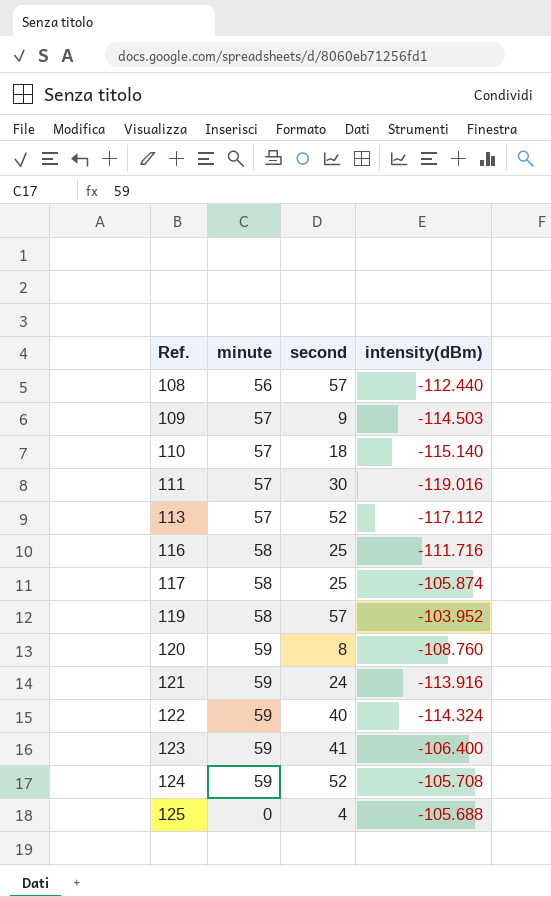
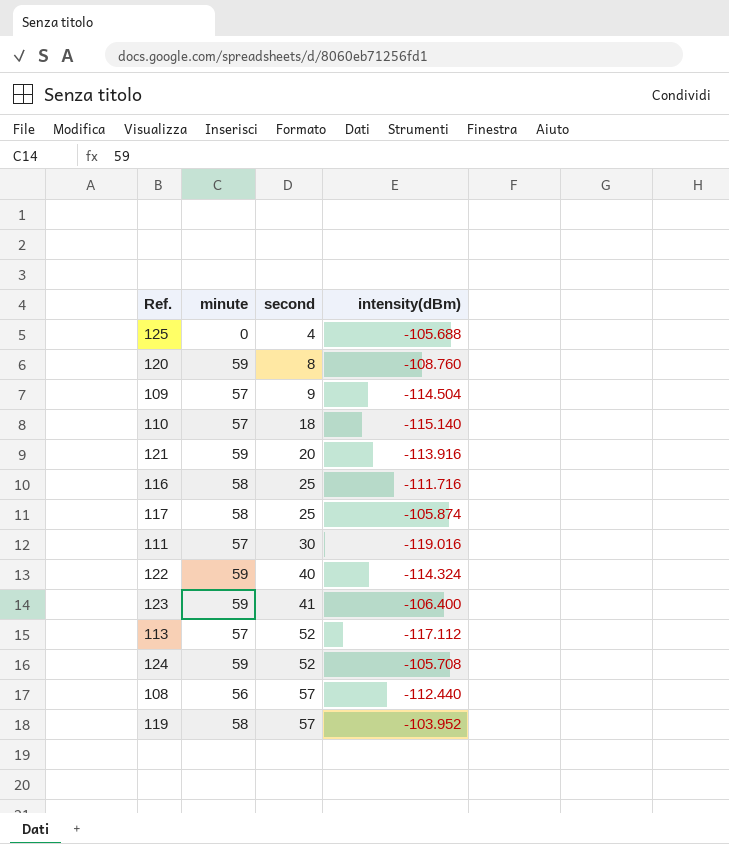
row order: Ref. ascending -> second ascending
109 | intensity(dBm): -114.503 -> -114.504
121 | second: 24 -> 20

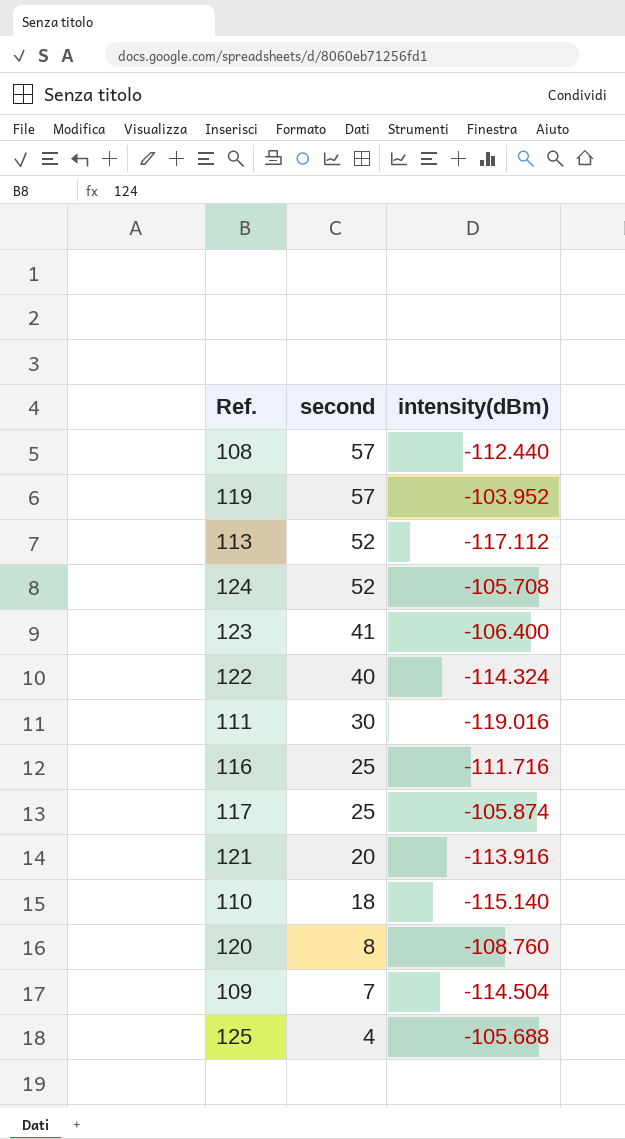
row order: second ascending -> second descending
column minute | position: 2 -> none
109 | second: 9 -> 7

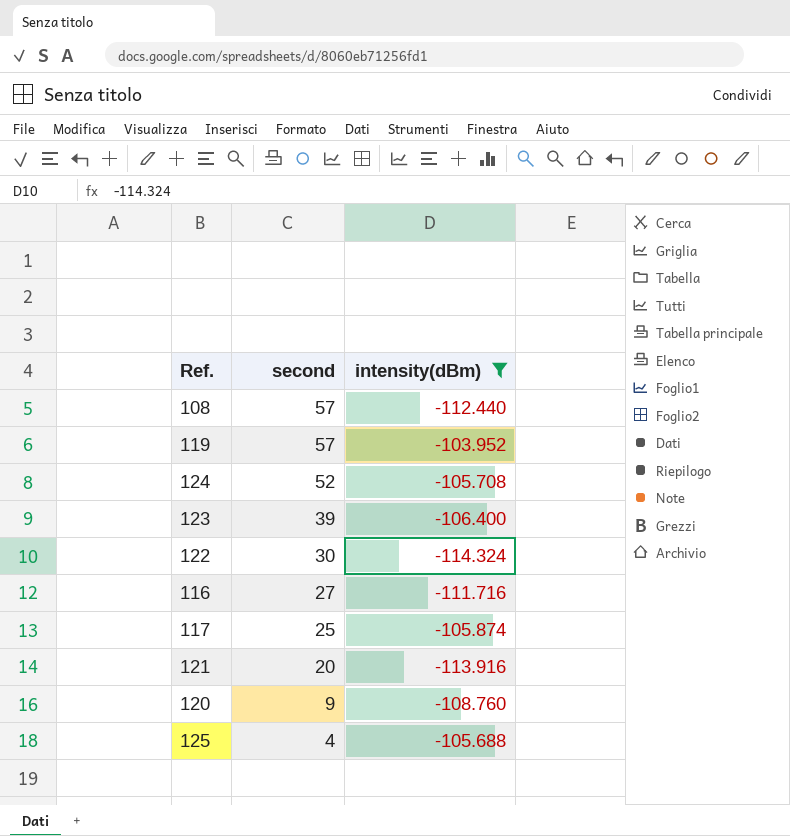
filter: none -> intensity(dBm) >= -114.324
123 | second: 41 -> 39
122 | second: 40 -> 30
116 | second: 25 -> 27
120 | second: 8 -> 9

